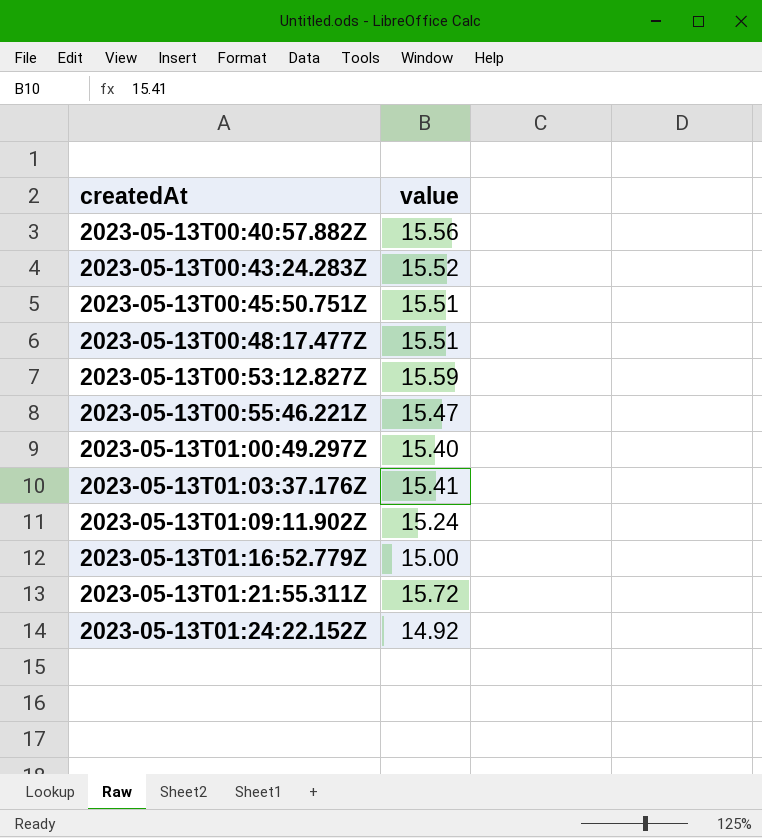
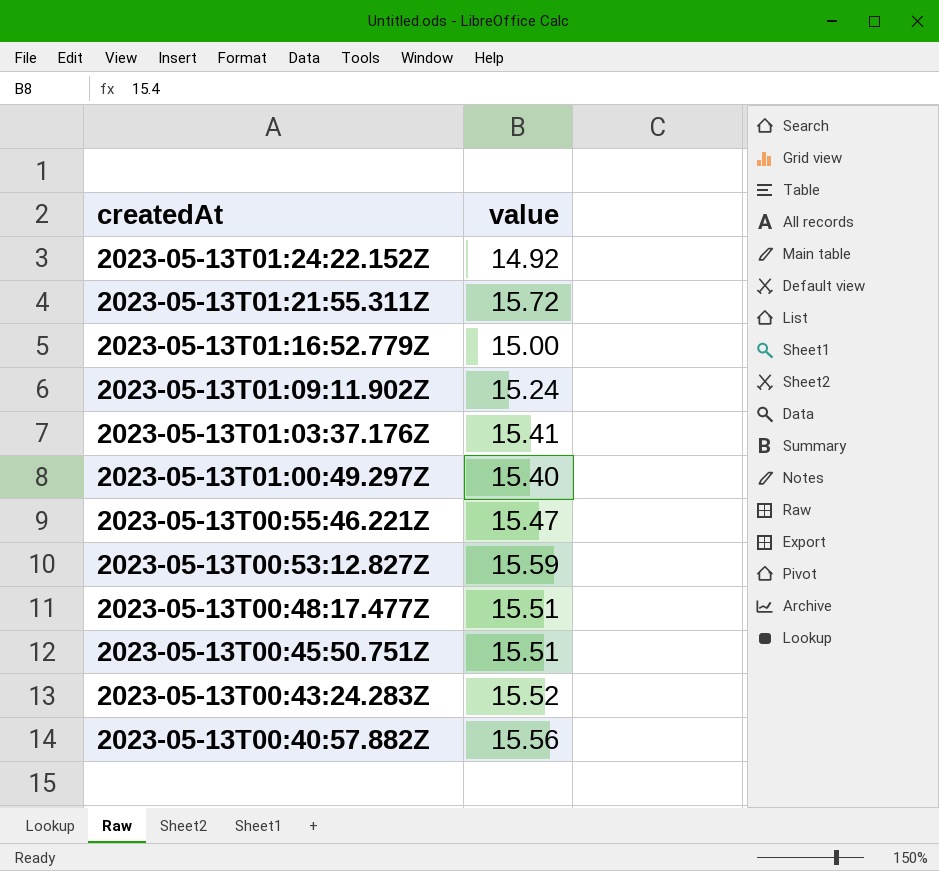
row order: createdAt ascending -> createdAt descending

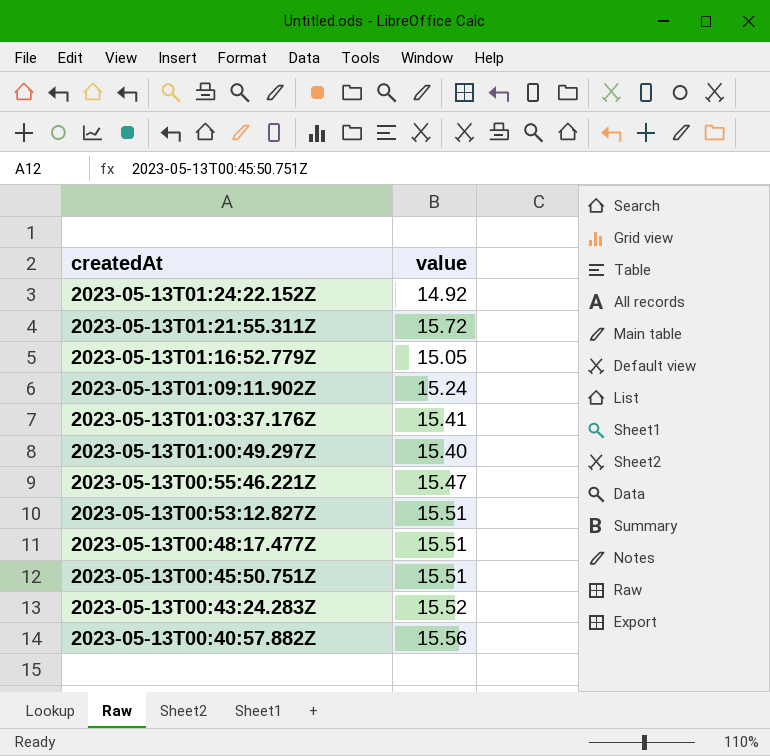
2023-05-13T01:16:52.779Z | value: 15.00 -> 15.05
2023-05-13T00:53:12.827Z | value: 15.59 -> 15.51

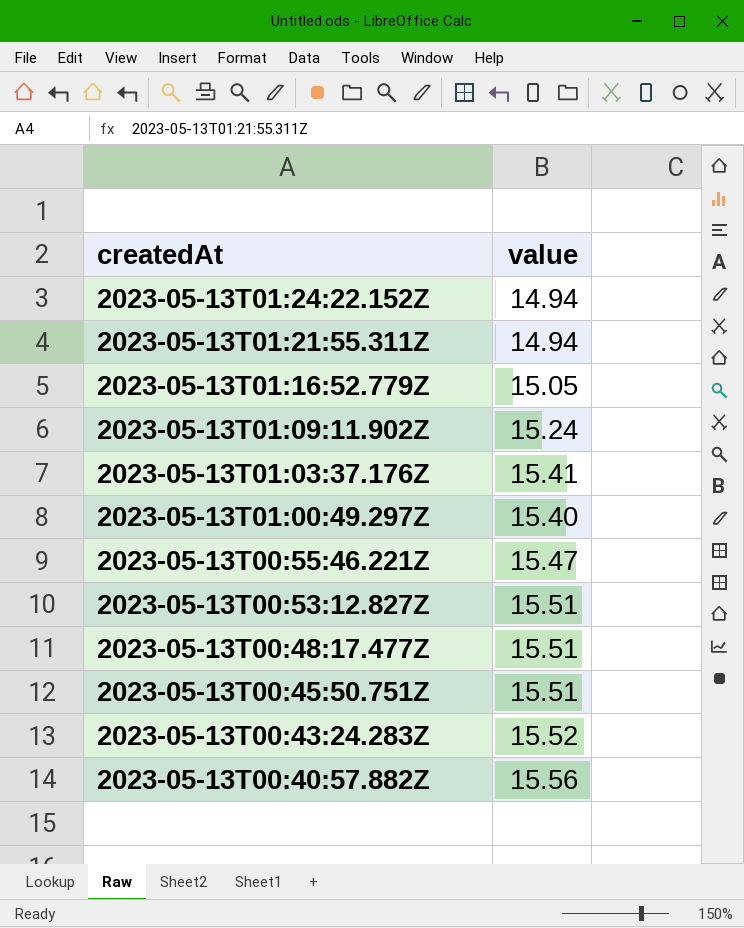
2023-05-13T01:24:22.152Z | value: 14.92 -> 14.94
2023-05-13T01:21:55.311Z | value: 15.72 -> 14.94

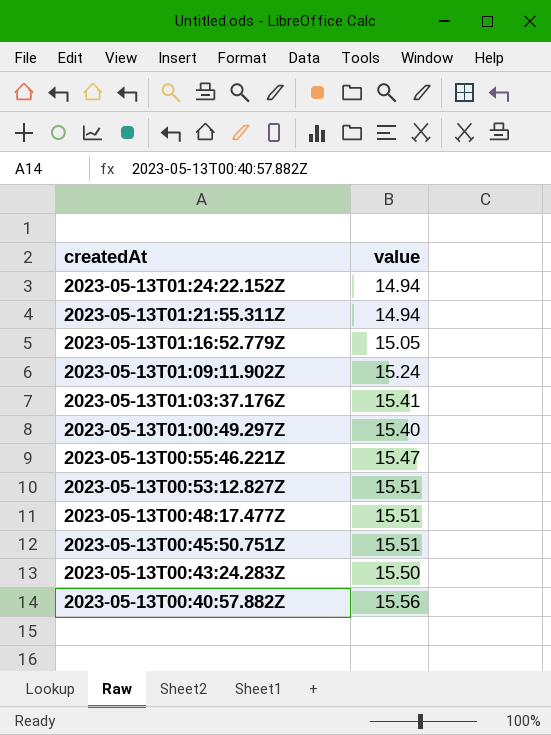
2023-05-13T00:43:24.283Z | value: 15.52 -> 15.50

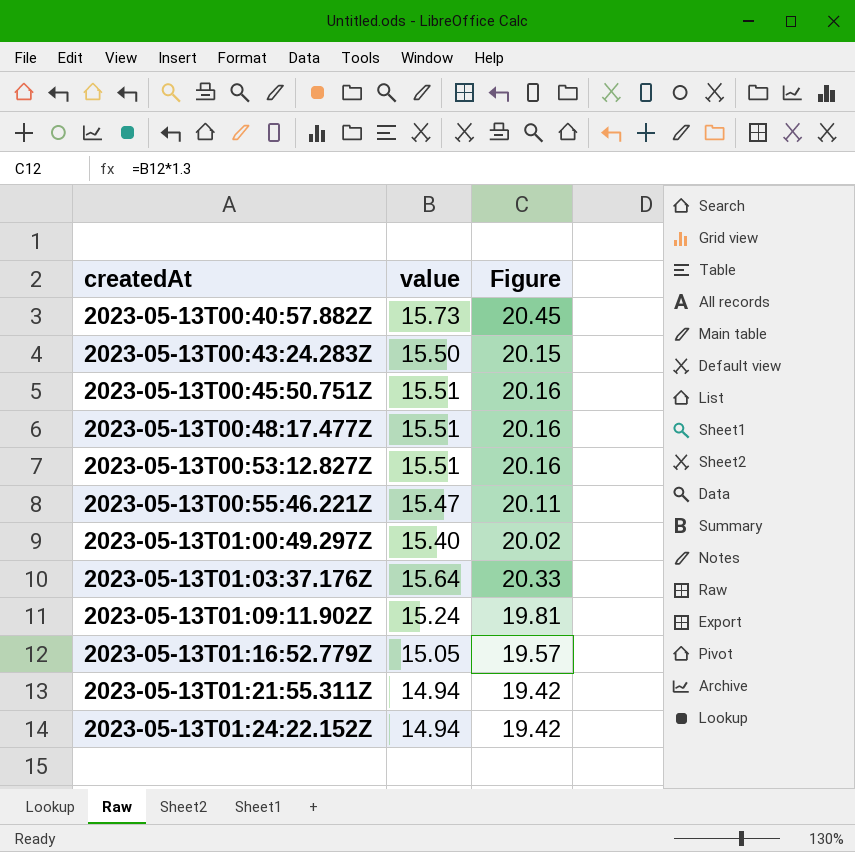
row order: createdAt descending -> createdAt ascending
column Figure | formula: none -> [value] * 1.3
2023-05-13T00:40:57.882Z | value: 15.56 -> 15.73
2023-05-13T01:03:37.176Z | value: 15.41 -> 15.64

